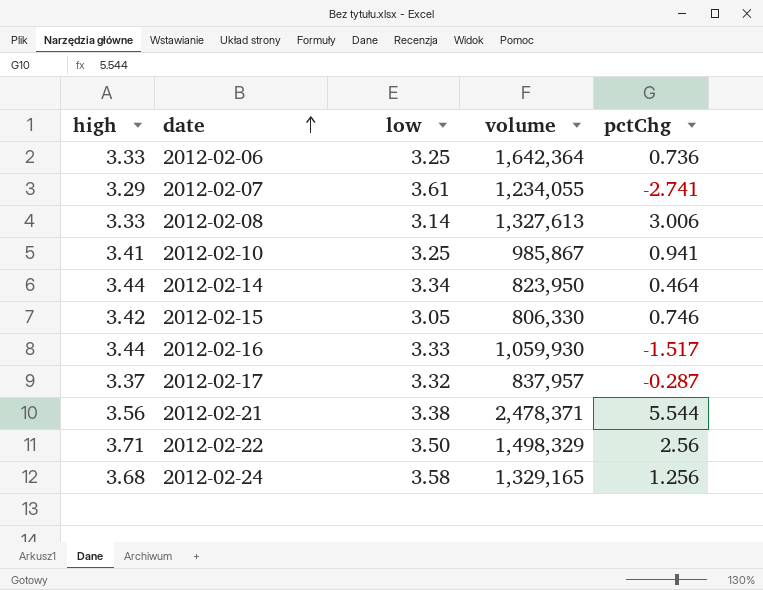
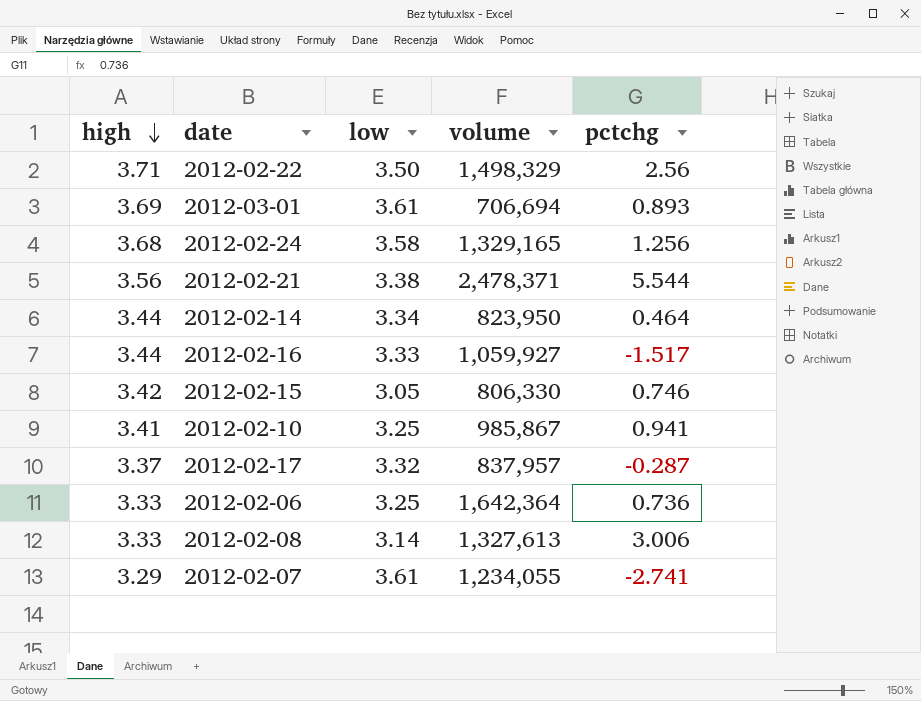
row order: date ascending -> high descending
column name: pctChg -> pctchg
row 2012-03-01: none -> 3.69 | 3.61 | 706,694 | 0.893
2012-02-16 | volume: 1,059,930 -> 1,059,927

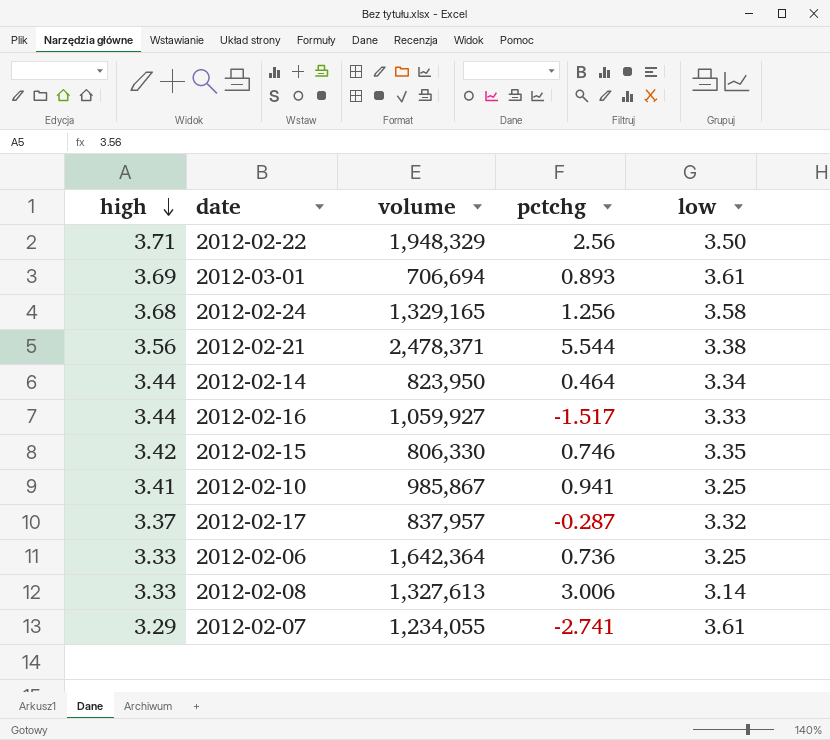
column low | position: 3 -> 5
2012-02-22 | volume: 1,498,329 -> 1,948,329
2012-02-15 | low: 3.05 -> 3.35

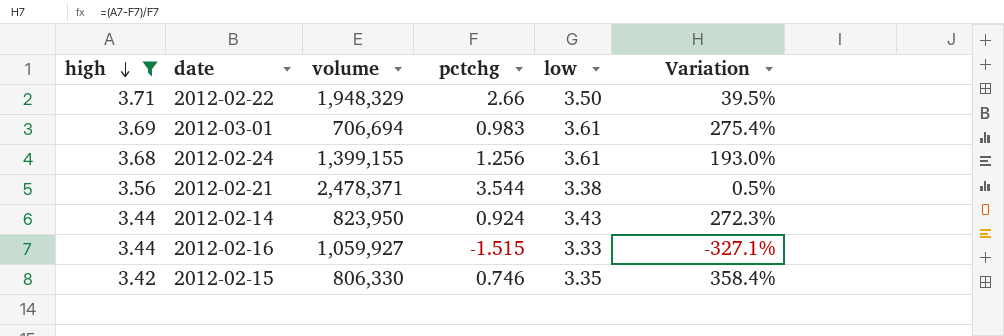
filter: none -> high >= 3.42
column Variation | formula: none -> ([high] - [pctchg]) / [pctchg]
2012-02-22 | pctchg: 2.56 -> 2.66
2012-03-01 | pctchg: 0.893 -> 0.983
2012-02-24 | volume: 1,329,165 -> 1,399,155
2012-02-24 | low: 3.58 -> 3.61
2012-02-21 | pctchg: 5.544 -> 3.544
2012-02-14 | pctchg: 0.464 -> 0.924
2012-02-14 | low: 3.34 -> 3.43
2012-02-16 | pctchg: -1.517 -> -1.515

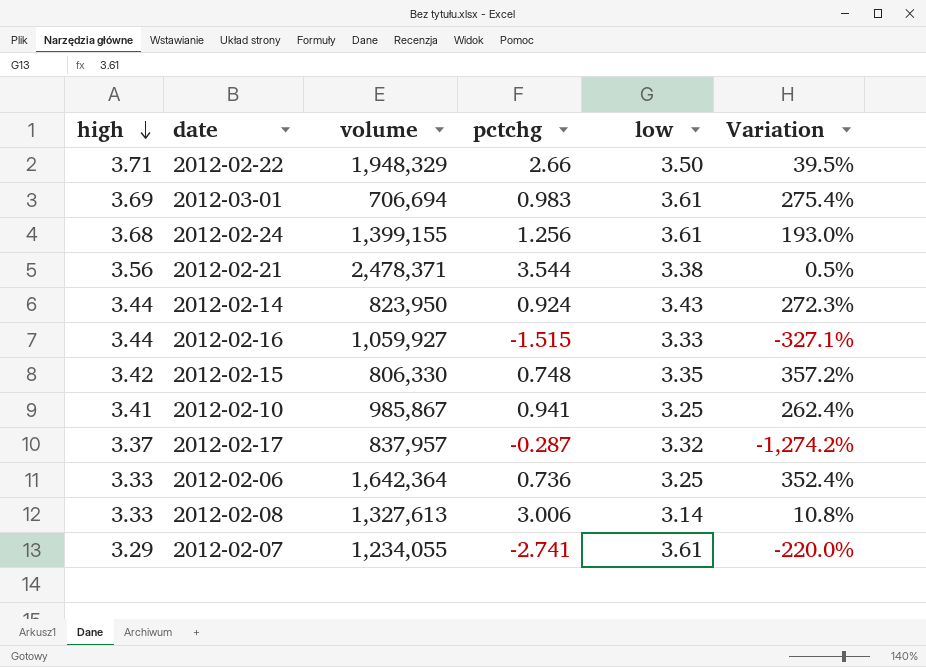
filter: high >= 3.42 -> none
2012-02-15 | pctchg: 0.746 -> 0.748
2012-02-15 | Variation: 358.4% -> 357.2%

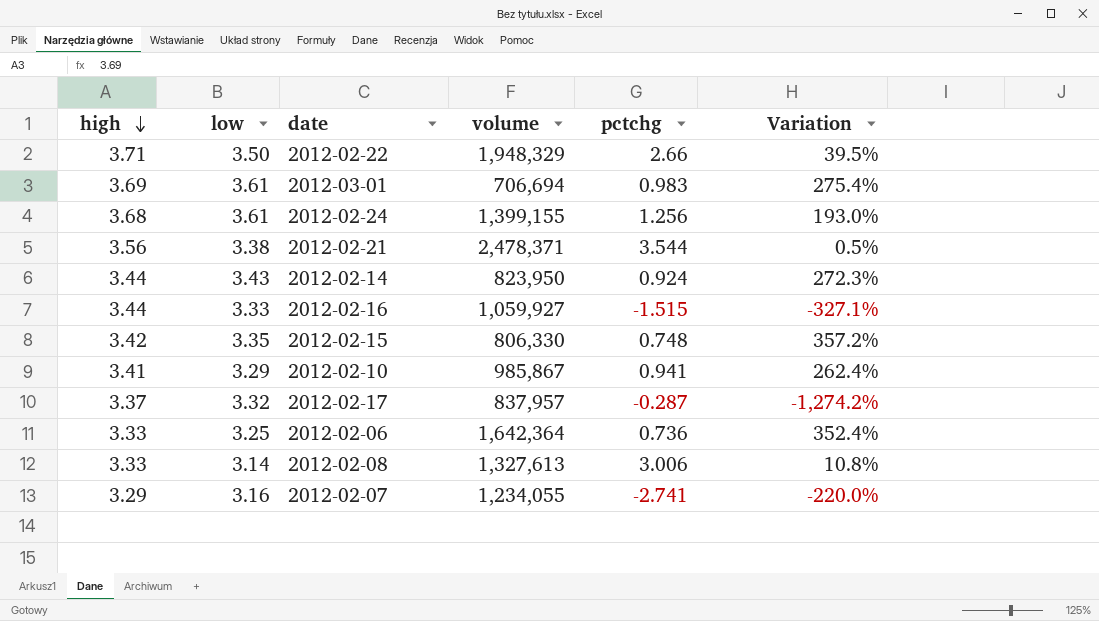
column low | position: 5 -> 2
2012-02-10 | low: 3.25 -> 3.29
2012-02-07 | low: 3.61 -> 3.16

